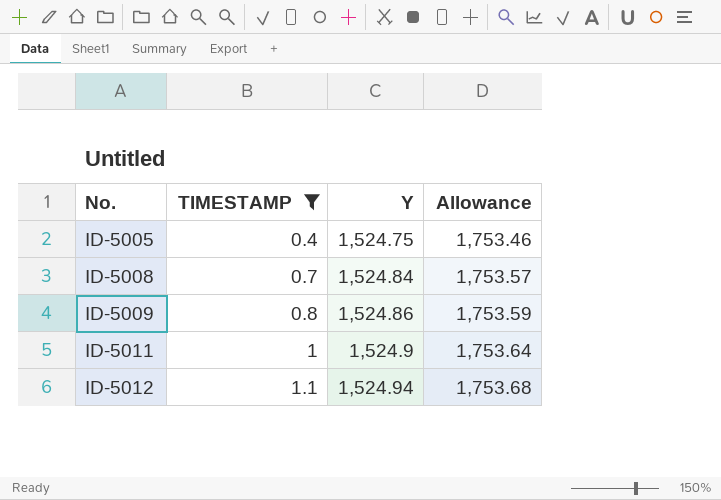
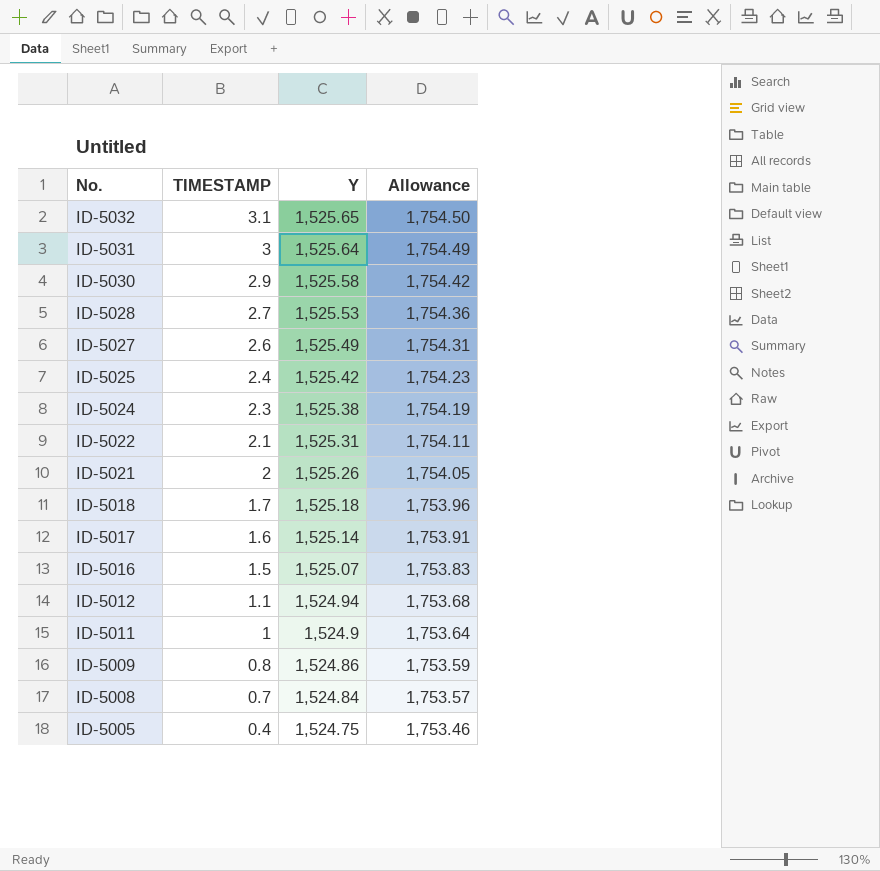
filter: TIMESTAMP <= 1.1 -> none
row order: No. ascending -> No. descending

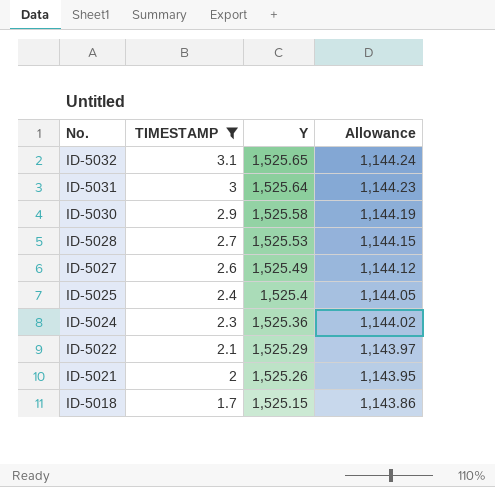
filter: none -> TIMESTAMP >= 1.7
column Allowance | formula: [Y] * 1.15 -> [Y] * 0.75
ID-5025 | Y: 1,525.42 -> 1,525.4
ID-5024 | Y: 1,525.38 -> 1,525.36
ID-5022 | Y: 1,525.31 -> 1,525.29
ID-5018 | Y: 1,525.18 -> 1,525.15

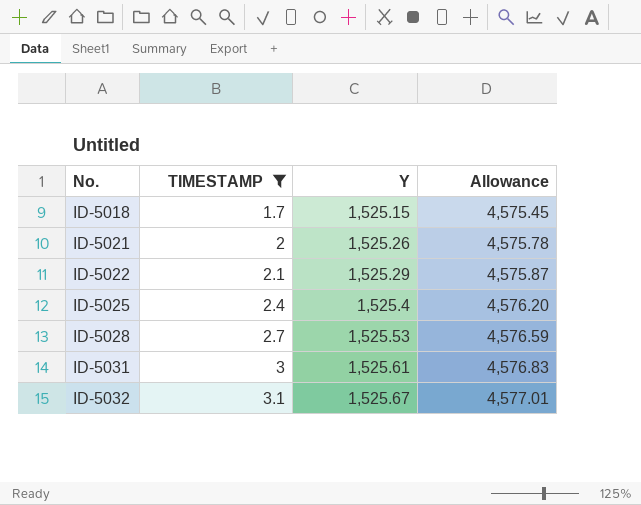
row order: No. descending -> No. ascending
column Allowance | formula: [Y] * 0.75 -> [Y] * 3
row ID-5030: 2.9 | 1,525.58 | 1,144.19 -> none
row ID-5027: 2.6 | 1,525.49 | 1,144.12 -> none
row ID-5024: 2.3 | 1,525.36 | 1,144.02 -> none
ID-5031 | Y: 1,525.64 -> 1,525.61
ID-5032 | Y: 1,525.65 -> 1,525.67

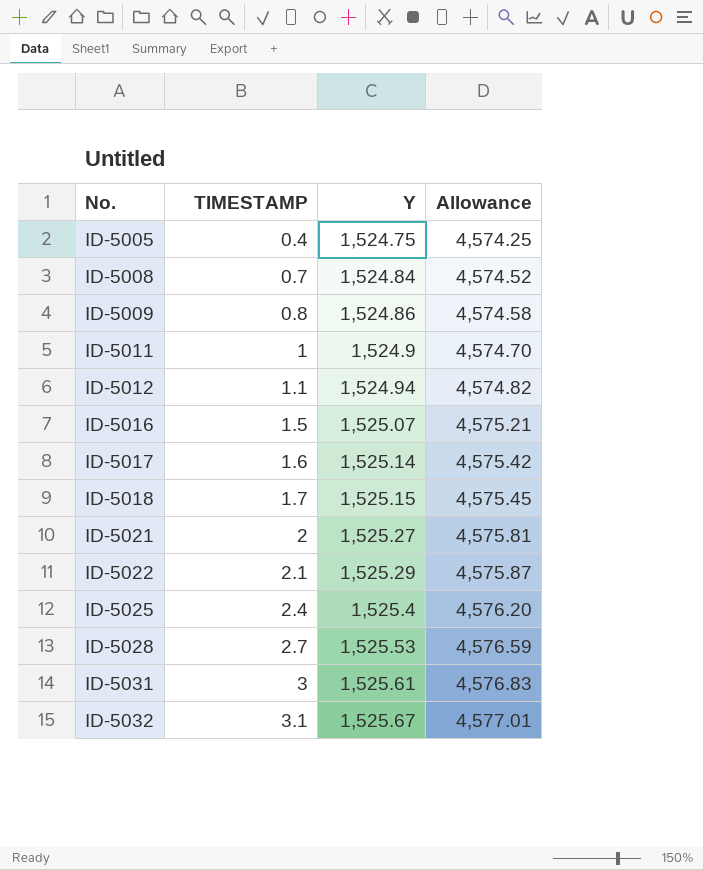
filter: TIMESTAMP >= 1.7 -> none
ID-5021 | Y: 1,525.26 -> 1,525.27
ID-5021 | Allowance: 4,575.78 -> 4,575.81

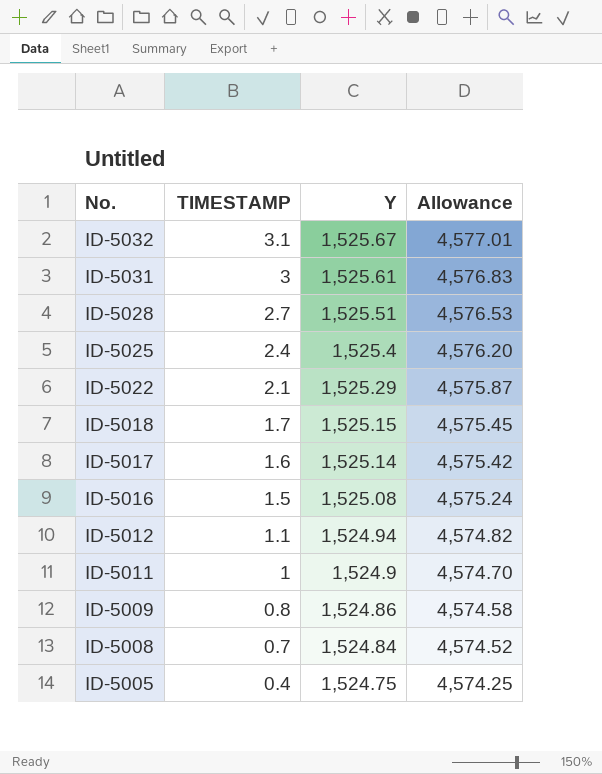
row order: No. ascending -> No. descending
row ID-5021: 2 | 1,525.27 | 4,575.81 -> none
ID-5028 | Y: 1,525.53 -> 1,525.51
ID-5028 | Allowance: 4,576.59 -> 4,576.53
ID-5016 | Y: 1,525.07 -> 1,525.08
ID-5016 | Allowance: 4,575.21 -> 4,575.24

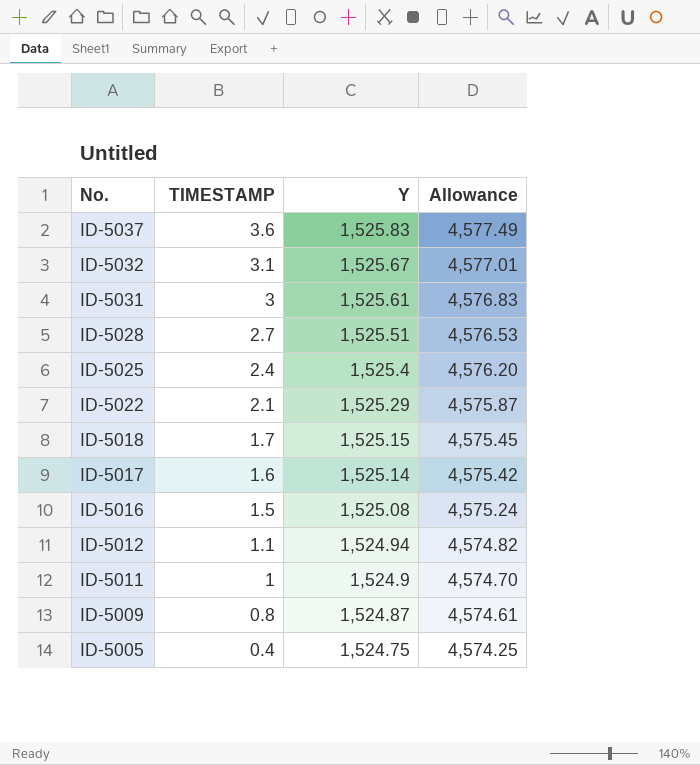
row ID-5008: 0.7 | 1,524.84 | 4,574.52 -> none
row ID-5037: none -> 3.6 | 1,525.83 | 4,577.49
ID-5009 | Y: 1,524.86 -> 1,524.87
ID-5009 | Allowance: 4,574.58 -> 4,574.61

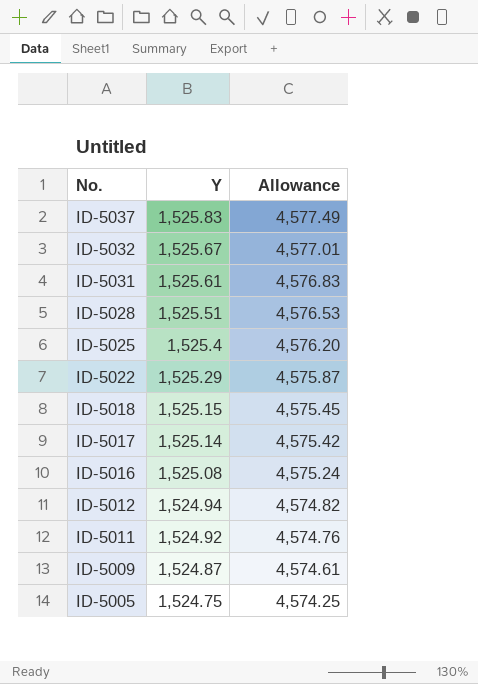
column TIMESTAMP | position: 2 -> none
ID-5011 | Y: 1,524.9 -> 1,524.92
ID-5011 | Allowance: 4,574.70 -> 4,574.76

